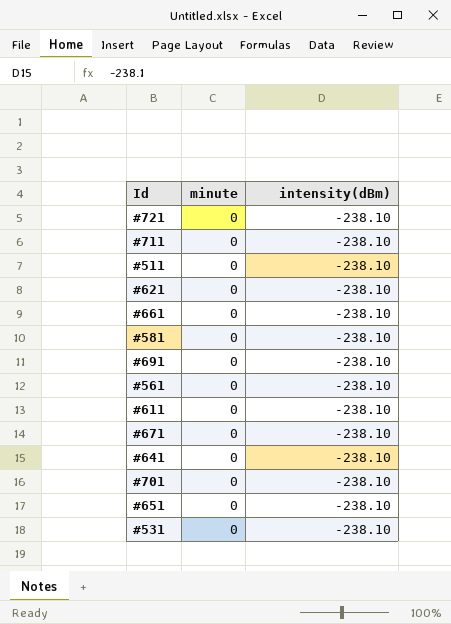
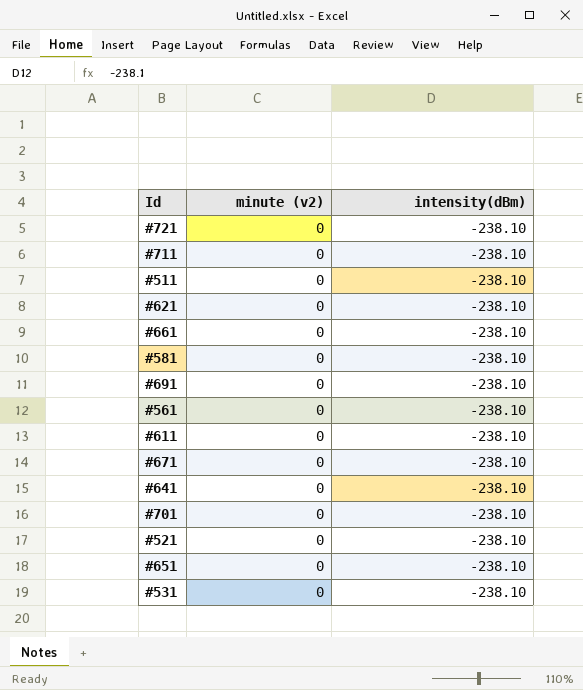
column name: minute -> minute (v2)
row #521: none -> 0 | -238.10

